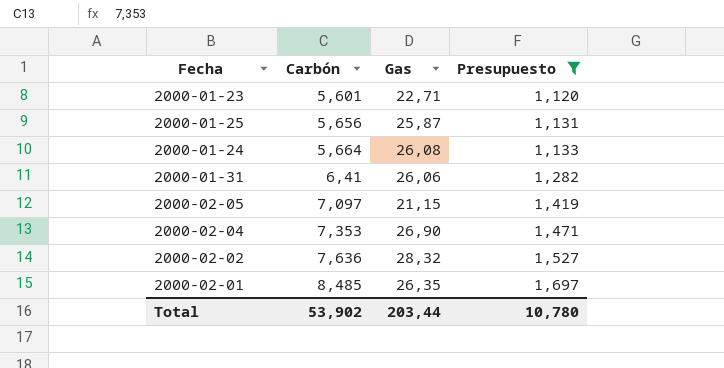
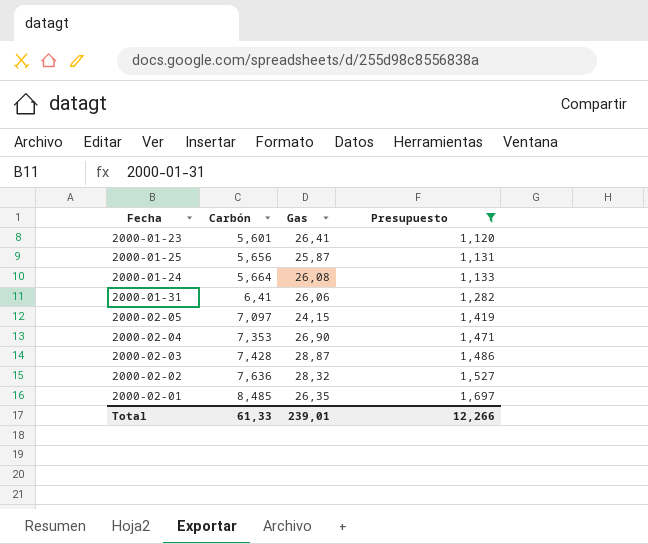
2000-01-23 | Gas: 22,71 -> 26,41
2000-02-05 | Gas: 21,15 -> 24,15
row 2000-02-03: none -> 7,428 | 28,87 | 1,486
Total | Carbón: 53,902 -> 61,33
Total | Gas: 203,44 -> 239,01
Total | Presupuesto: 10,780 -> 12,266

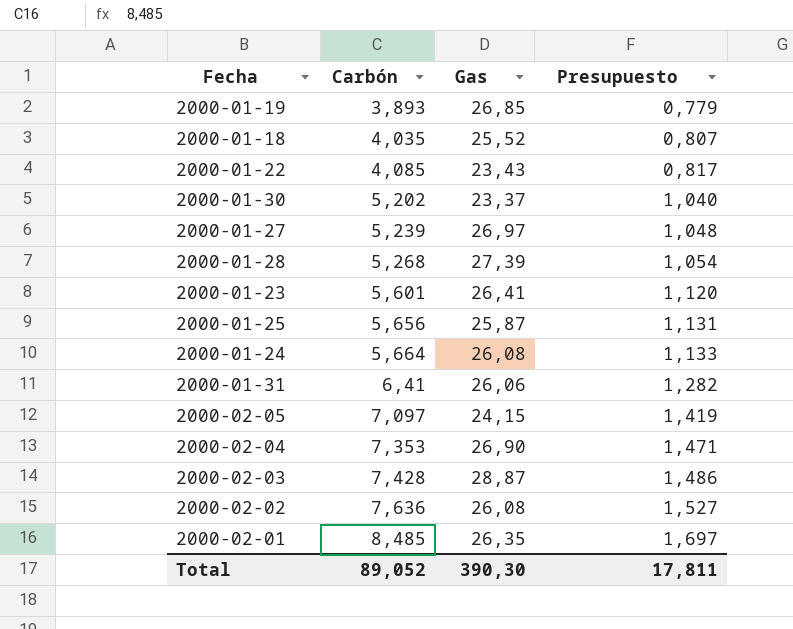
filter: Presupuesto >= 1,120 -> none
2000-02-02 | Gas: 28,32 -> 26,08
Total | Carbón: 61,33 -> 89,052
Total | Gas: 239,01 -> 390,30
Total | Presupuesto: 12,266 -> 17,811

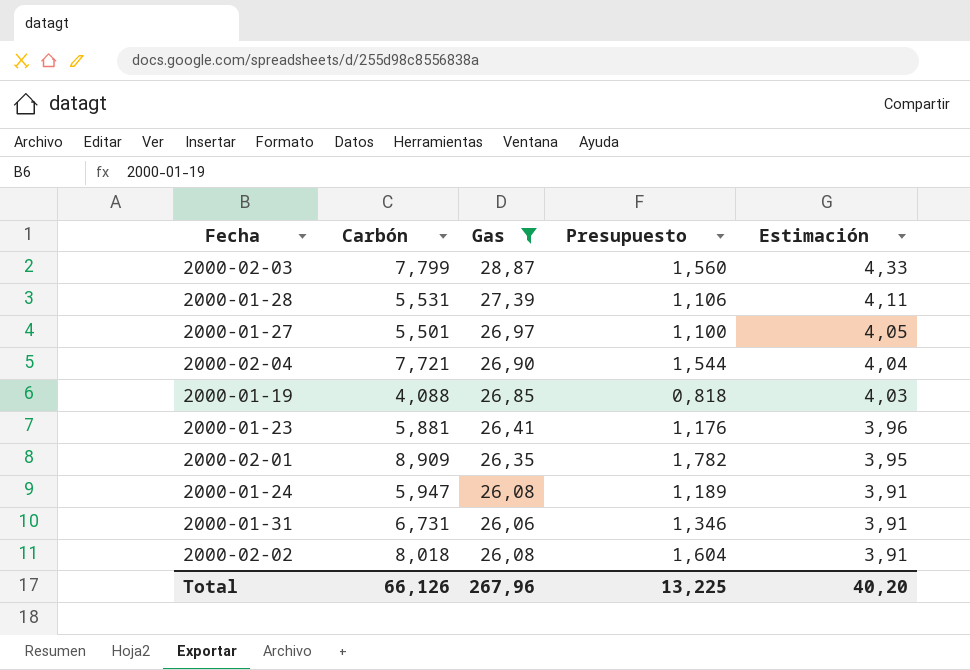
filter: none -> Gas >= 26,06
row order: Carbón ascending -> Estimación descending
column Estimación | formula: none -> [Gas] * 0,15
2000-02-03 | Carbón: 7,428 -> 7,799
2000-02-03 | Presupuesto: 1,486 -> 1,560
2000-01-28 | Carbón: 5,268 -> 5,531
2000-01-28 | Presupuesto: 1,054 -> 1,106
2000-01-27 | Carbón: 5,239 -> 5,501
2000-01-27 | Presupuesto: 1,048 -> 1,100
2000-02-04 | Carbón: 7,353 -> 7,721
2000-02-04 | Presupuesto: 1,471 -> 1,544
2000-01-19 | Carbón: 3,893 -> 4,088
2000-01-19 | Presupuesto: 0,779 -> 0,818
2000-01-23 | Carbón: 5,601 -> 5,881
2000-01-23 | Presupuesto: 1,120 -> 1,176
2000-02-01 | Carbón: 8,485 -> 8,909
2000-02-01 | Presupuesto: 1,697 -> 1,782
2000-01-24 | Carbón: 5,664 -> 5,947
2000-01-24 | Presupuesto: 1,133 -> 1,189
2000-01-31 | Carbón: 6,41 -> 6,731
2000-01-31 | Presupuesto: 1,282 -> 1,346
2000-02-02 | Carbón: 7,636 -> 8,018
2000-02-02 | Presupuesto: 1,527 -> 1,604
Total | Carbón: 89,052 -> 66,126
Total | Gas: 390,30 -> 267,96
Total | Presupuesto: 17,811 -> 13,225

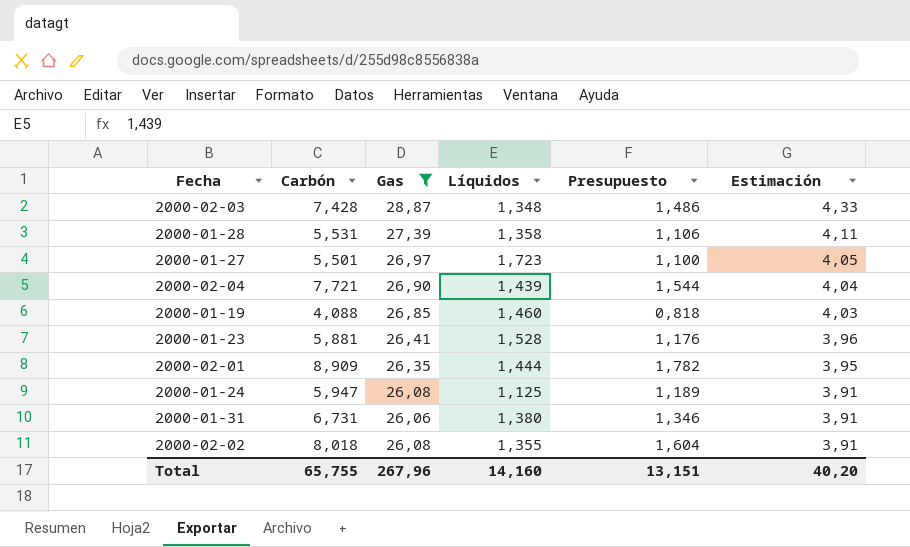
column Líquidos | position: none -> 4
2000-02-03 | Carbón: 7,799 -> 7,428
2000-02-03 | Presupuesto: 1,560 -> 1,486
Total | Carbón: 66,126 -> 65,755
Total | Presupuesto: 13,225 -> 13,151

